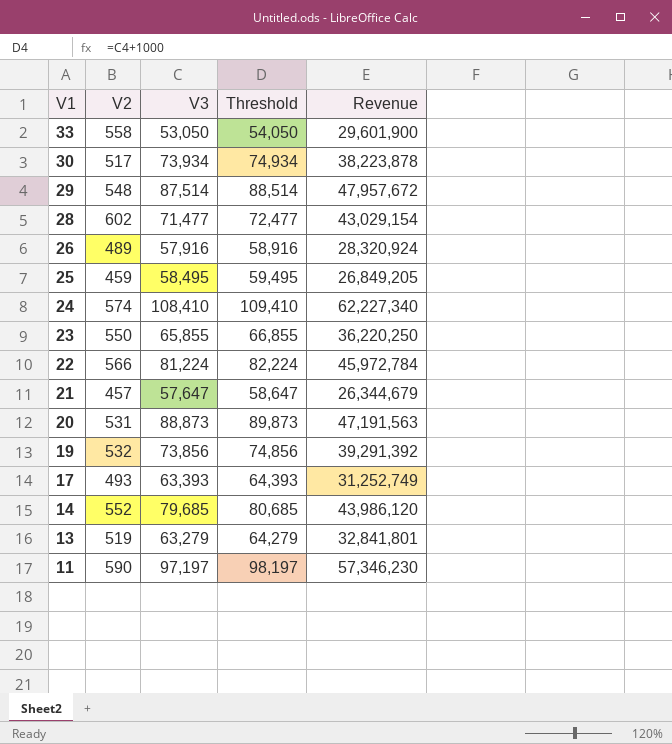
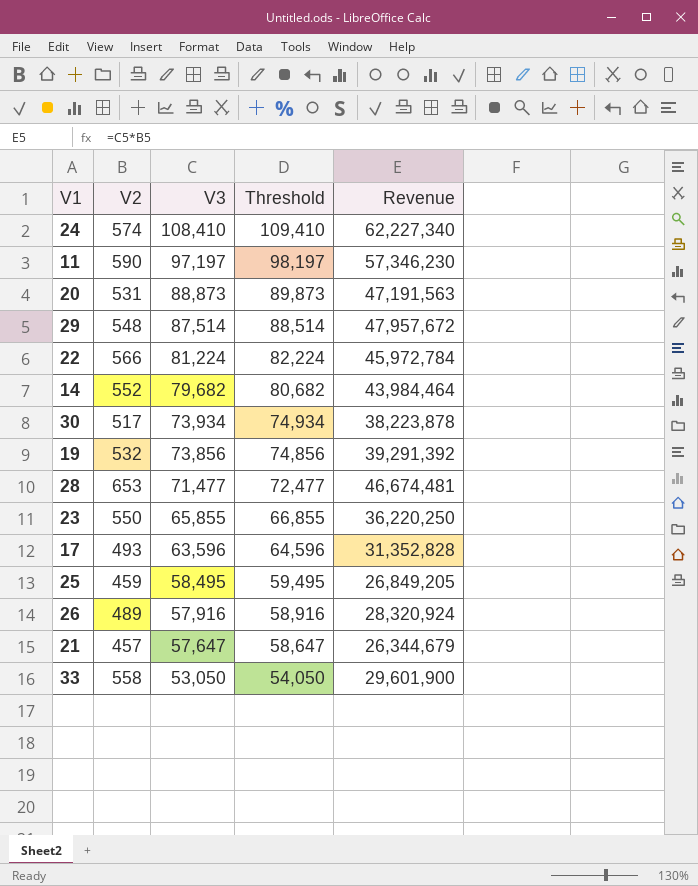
row order: V1 descending -> V3 descending
row 13: 519 | 63,279 | 64,279 | 32,841,801 -> none
14 | V3: 79,685 -> 79,682
14 | Threshold: 80,685 -> 80,682
14 | Revenue: 43,986,120 -> 43,984,464
28 | V2: 602 -> 653
28 | Revenue: 43,029,154 -> 46,674,481
17 | V3: 63,393 -> 63,596
17 | Threshold: 64,393 -> 64,596
17 | Revenue: 31,252,749 -> 31,352,828

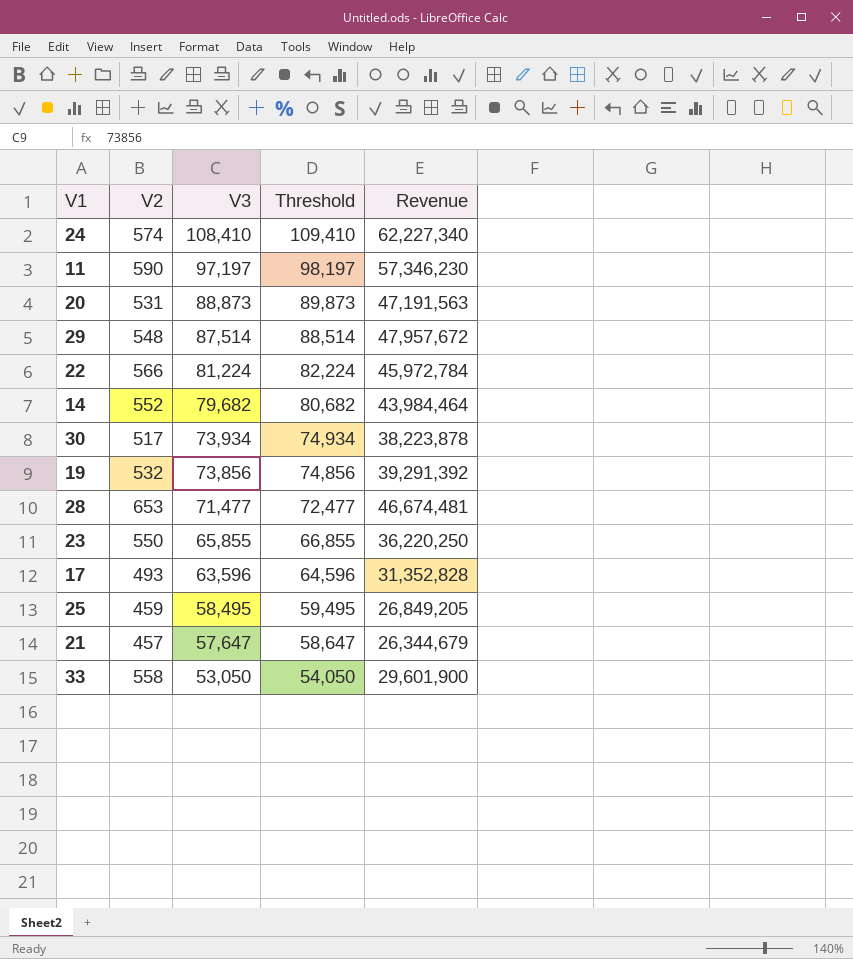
row 26: 489 | 57,916 | 58,916 | 28,320,924 -> none

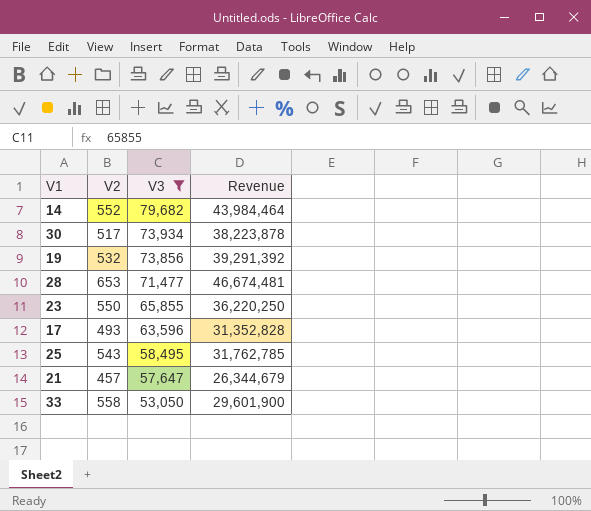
filter: none -> V3 <= 79,682
column Threshold | formula: [V3] + 1000 -> none
25 | V2: 459 -> 543
25 | Revenue: 26,849,205 -> 31,762,785

